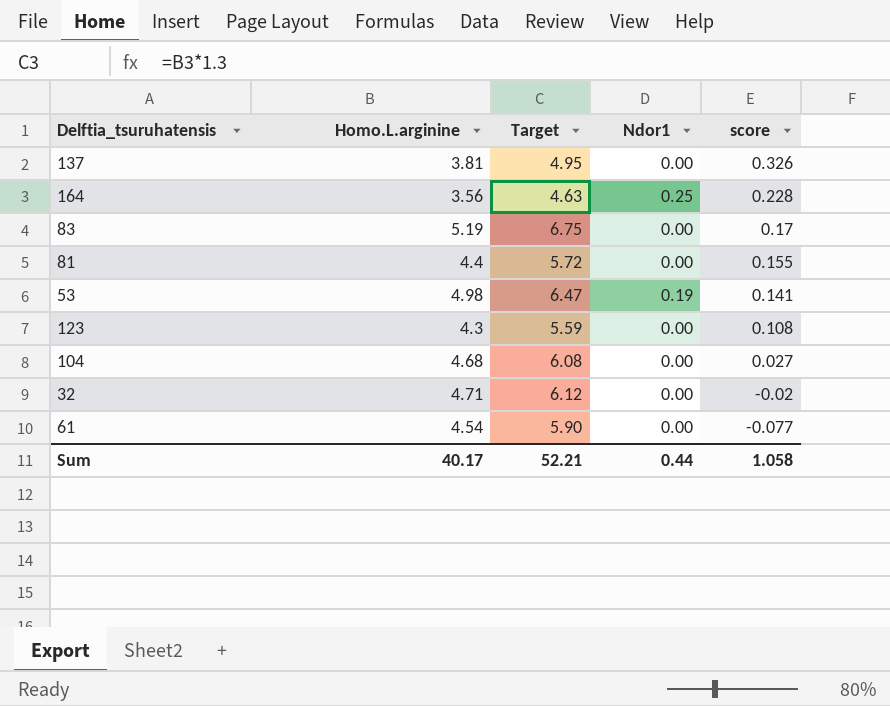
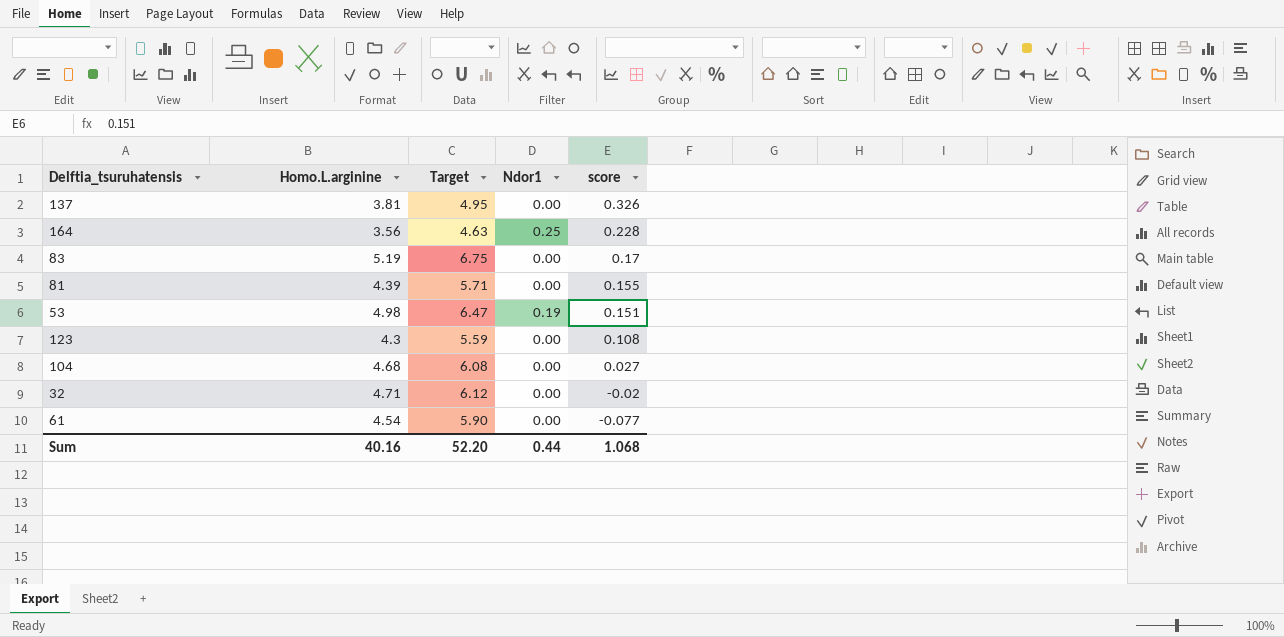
81 | Homo.L.arginine: 4.4 -> 4.39
81 | Target: 5.72 -> 5.71
53 | score: 0.141 -> 0.151
Sum | Homo.L.arginine: 40.17 -> 40.16
Sum | Target: 52.21 -> 52.20
Sum | score: 1.058 -> 1.068

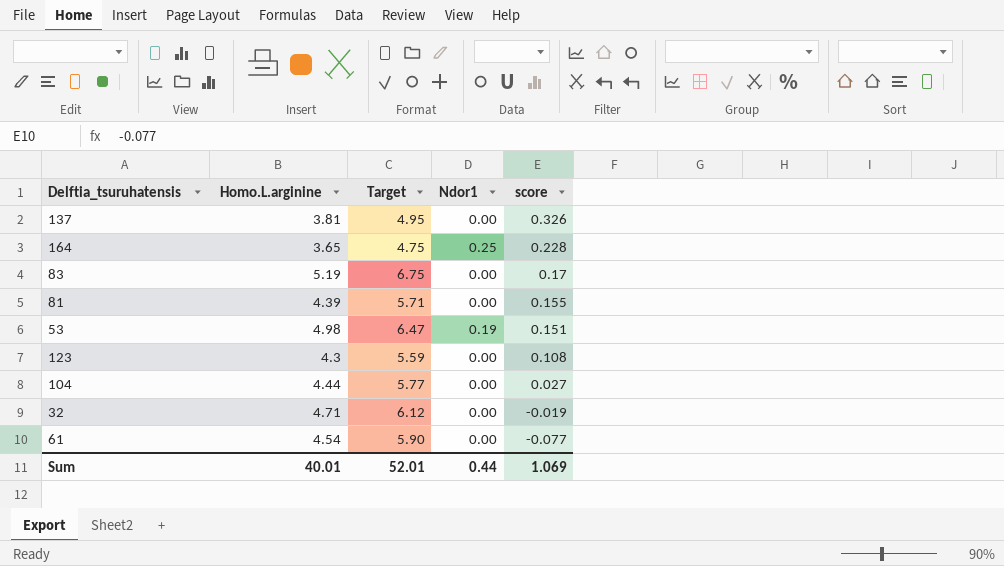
164 | Homo.L.arginine: 3.56 -> 3.65
164 | Target: 4.63 -> 4.75
104 | Homo.L.arginine: 4.68 -> 4.44
104 | Target: 6.08 -> 5.77
32 | score: -0.02 -> -0.019
Sum | Homo.L.arginine: 40.16 -> 40.01
Sum | Target: 52.20 -> 52.01
Sum | score: 1.068 -> 1.069

